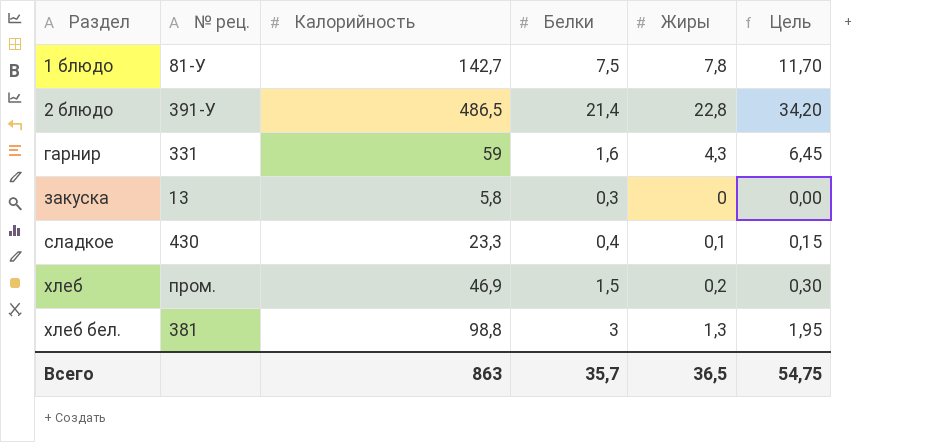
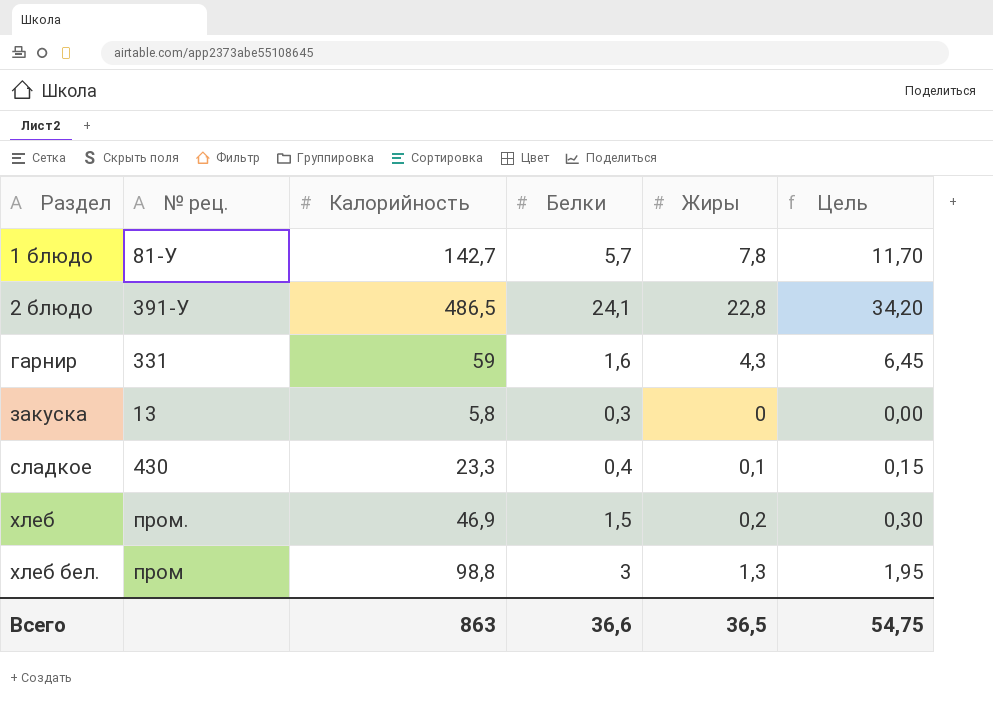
1 блюдо | Белки: 7,5 -> 5,7
2 блюдо | Белки: 21,4 -> 24,1
хлеб бел. | № рец.: 381 -> пром
Всего | Белки: 35,7 -> 36,6

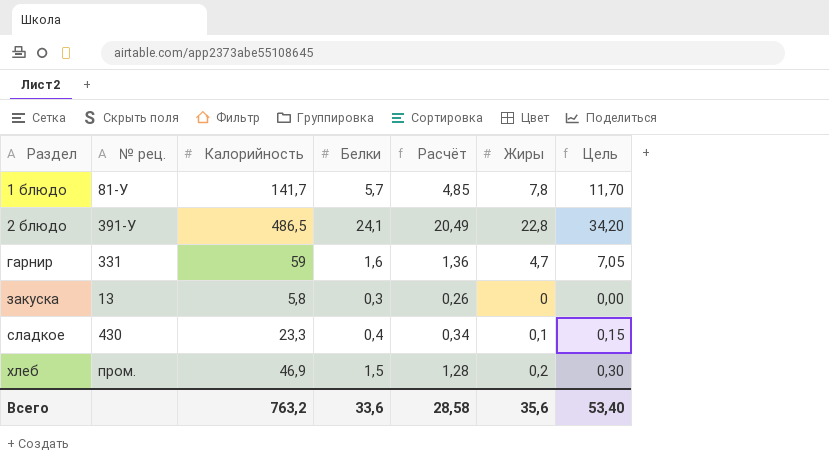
column Расчёт | formula: none -> [Белки] * 0,85
row хлеб бел.: пром | 98,8 | 3 | 1,3 | 1,95 -> none
1 блюдо | Калорийность: 142,7 -> 141,7
гарнир | Жиры: 4,3 -> 4,7
гарнир | Цель: 6,45 -> 7,05
Всего | Калорийность: 863 -> 763,2
Всего | Белки: 36,6 -> 33,6
Всего | Жиры: 36,5 -> 35,6
Всего | Цель: 54,75 -> 53,40

